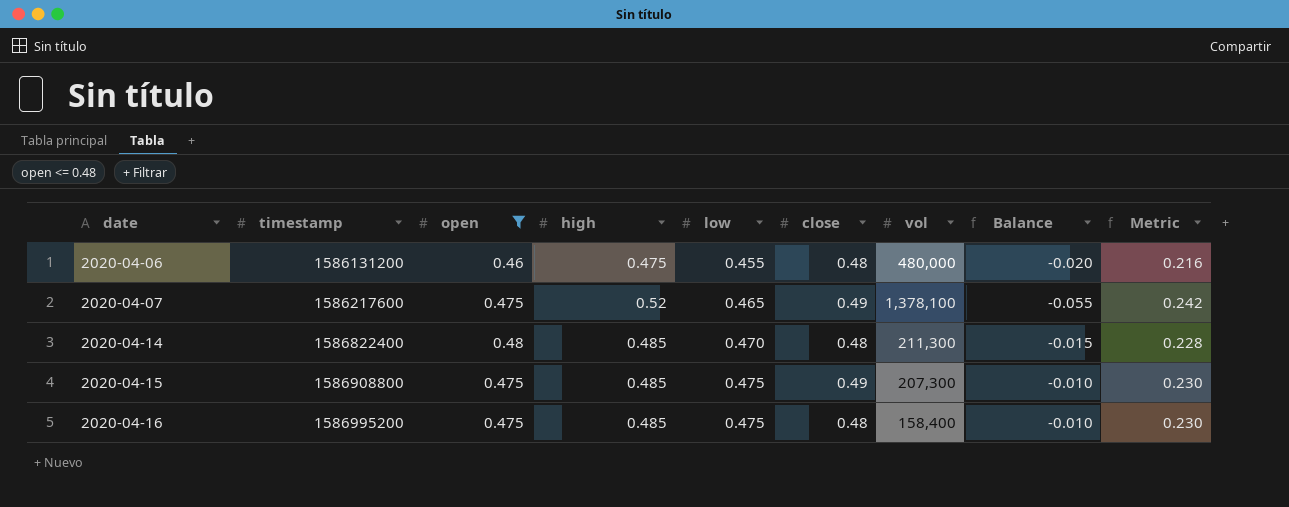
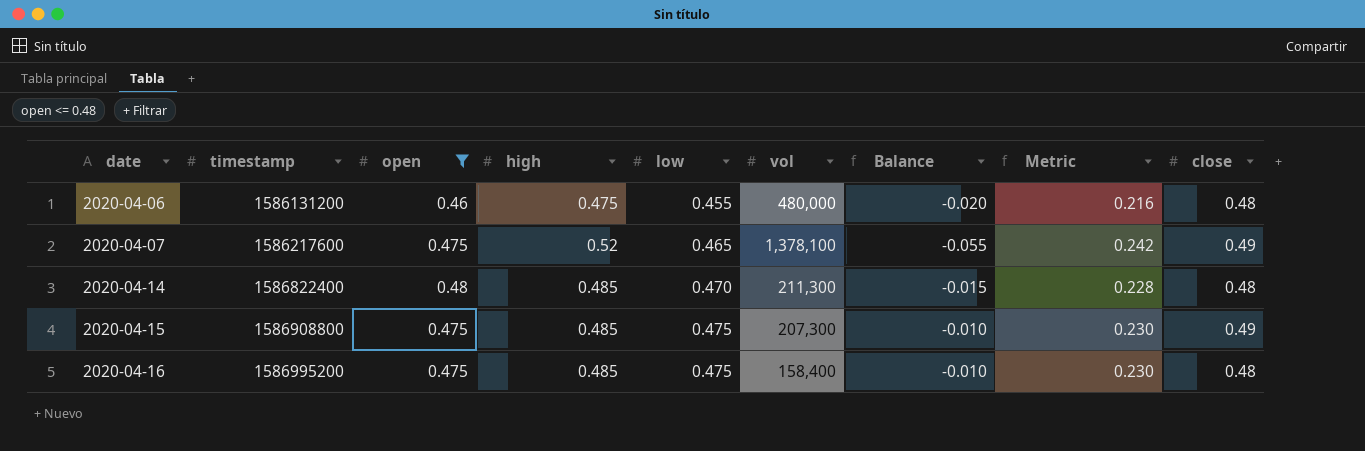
column close | position: 6 -> 9

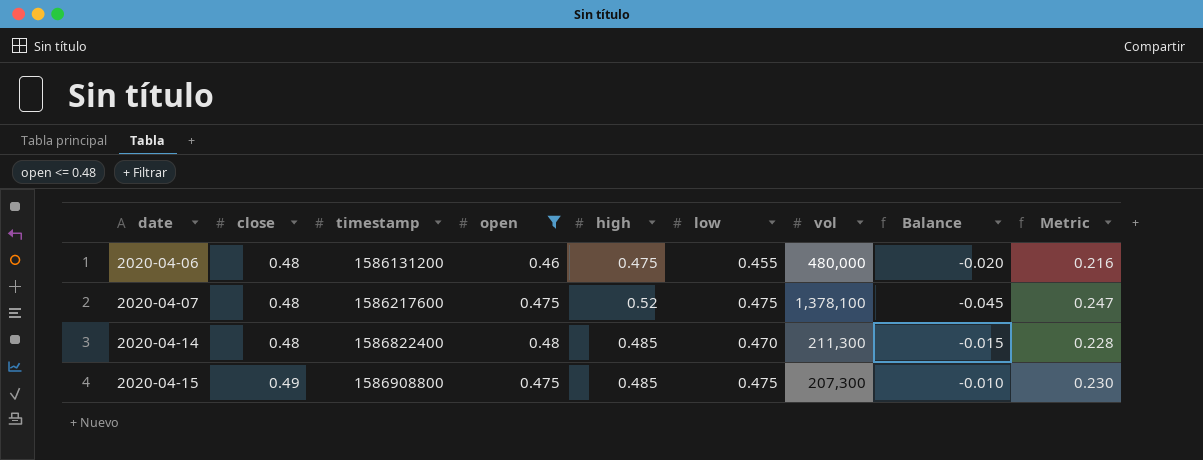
column close | position: 9 -> 2
row 2020-04-16: 1586995200 | 0.475 | 0.485 | 0.475 | 158,400 | -0.010 | 0.230 | 0.48 -> none
2020-04-07 | close: 0.49 -> 0.48
2020-04-07 | low: 0.465 -> 0.475
2020-04-07 | Balance: -0.055 -> -0.045
2020-04-07 | Metric: 0.242 -> 0.247

